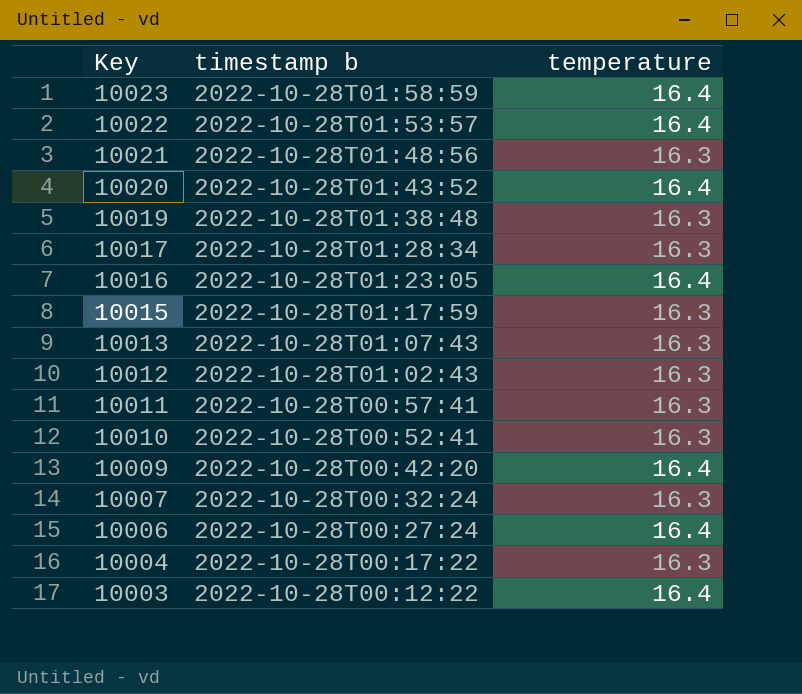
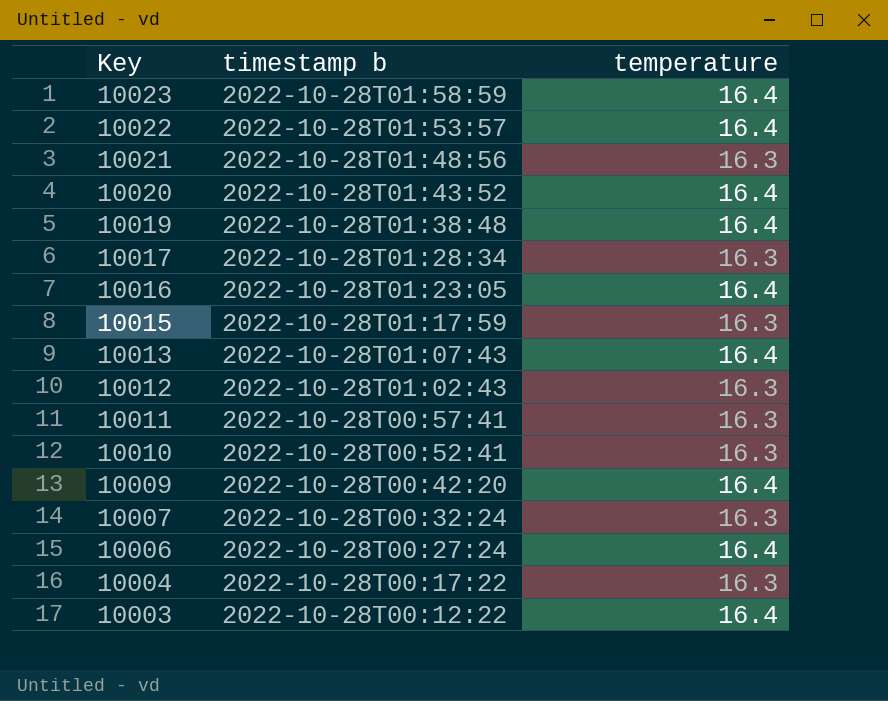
10019 | temperature: 16.3 -> 16.4
10013 | temperature: 16.3 -> 16.4

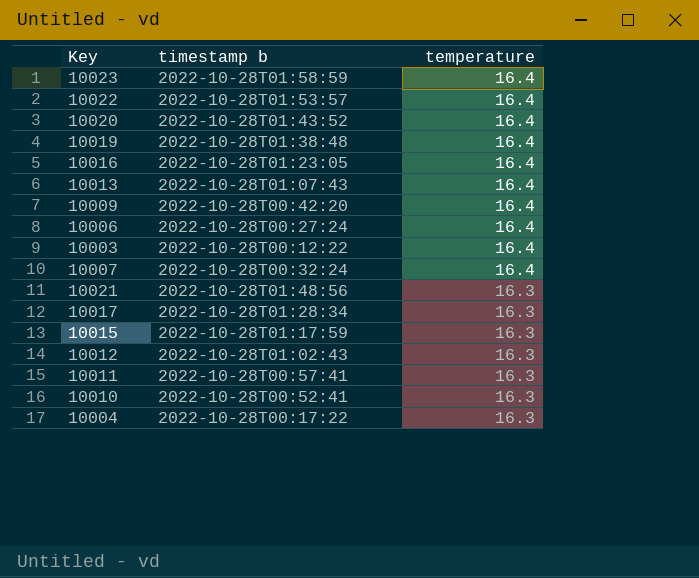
row order: Key descending -> temperature descending
10007 | temperature: 16.3 -> 16.4

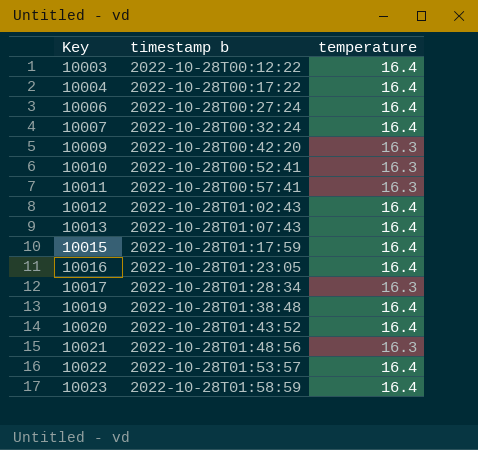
row order: temperature descending -> Key ascending
10004 | temperature: 16.3 -> 16.4
10009 | temperature: 16.4 -> 16.3
10012 | temperature: 16.3 -> 16.4
10015 | temperature: 16.3 -> 16.4

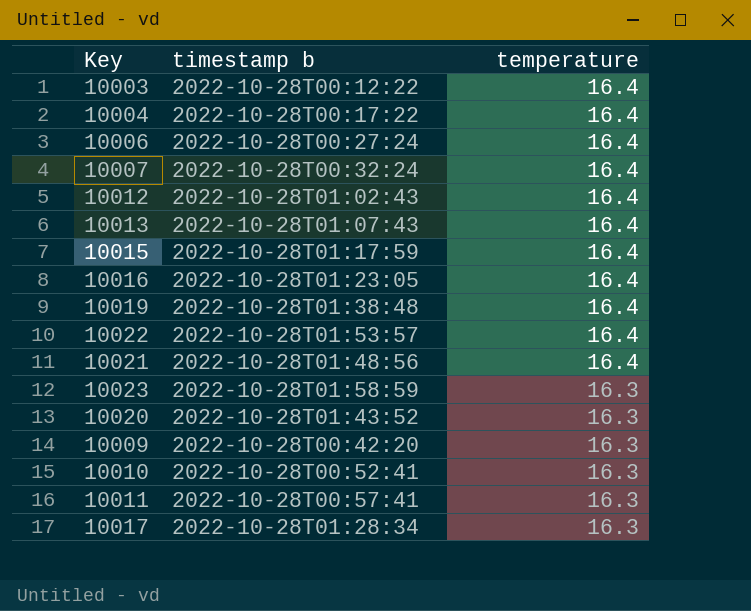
row order: Key ascending -> temperature descending
10021 | temperature: 16.3 -> 16.4
10023 | temperature: 16.4 -> 16.3
10020 | temperature: 16.4 -> 16.3

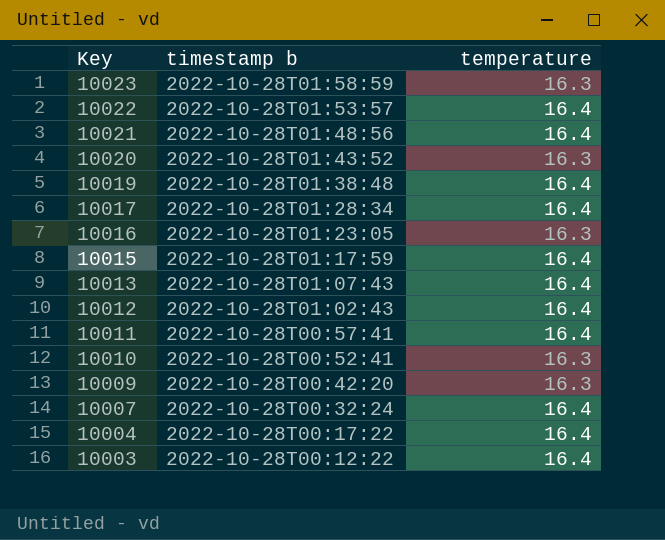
row order: temperature descending -> Key descending
row 10006: 2022-10-28T00:27:24 | 16.4 -> none
10017 | temperature: 16.3 -> 16.4
10016 | temperature: 16.4 -> 16.3
10011 | temperature: 16.3 -> 16.4

